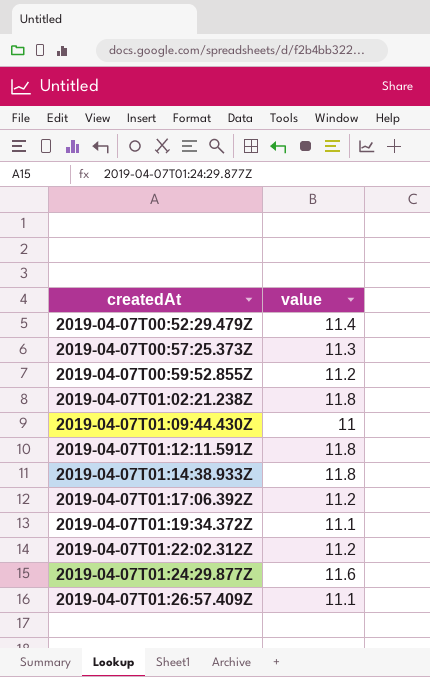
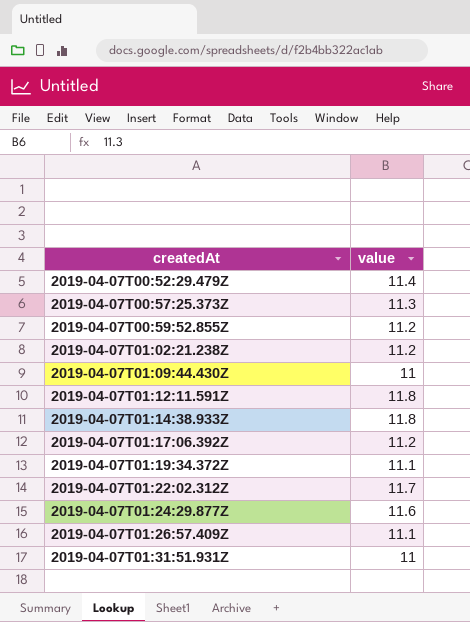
2019-04-07T01:02:21.238Z | value: 11.8 -> 11.2
2019-04-07T01:22:02.312Z | value: 11.2 -> 11.7
row 2019-04-07T01:31:51.931Z: none -> 11

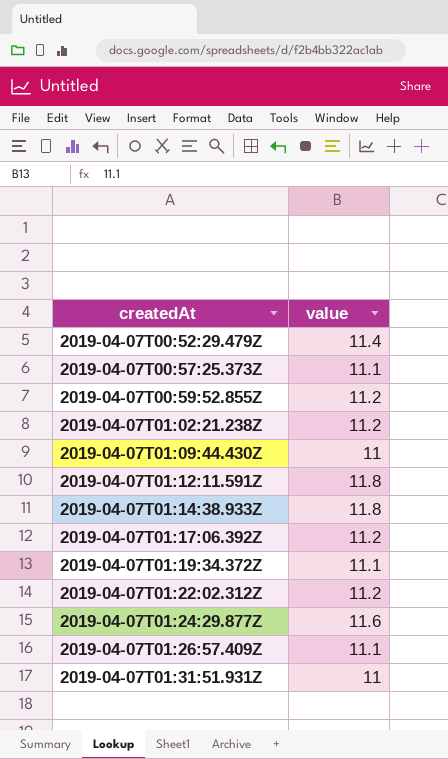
2019-04-07T00:57:25.373Z | value: 11.3 -> 11.1
2019-04-07T01:22:02.312Z | value: 11.7 -> 11.2

